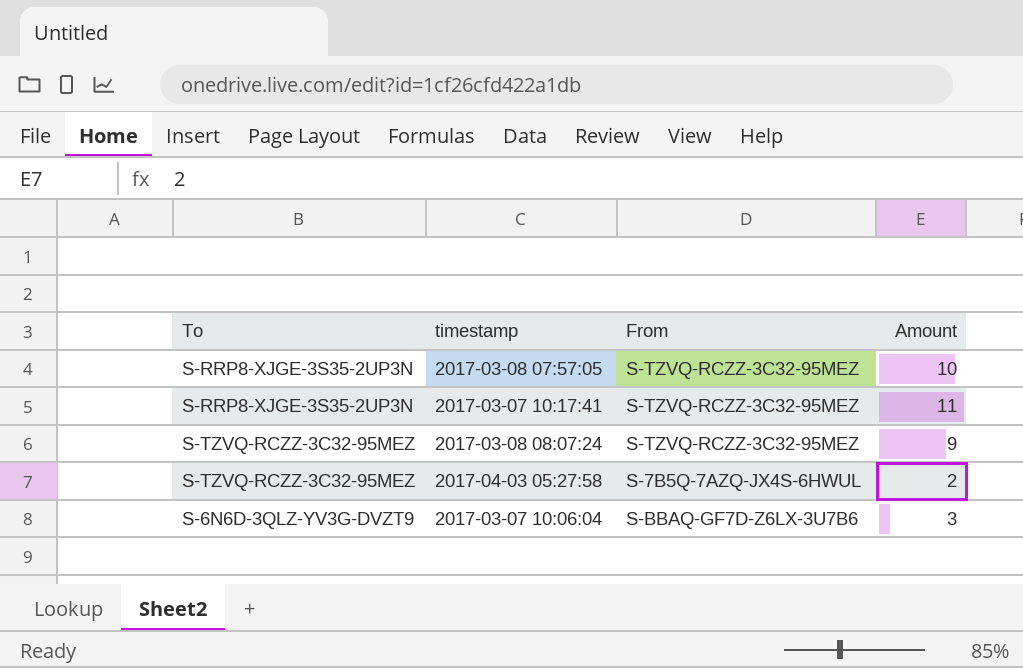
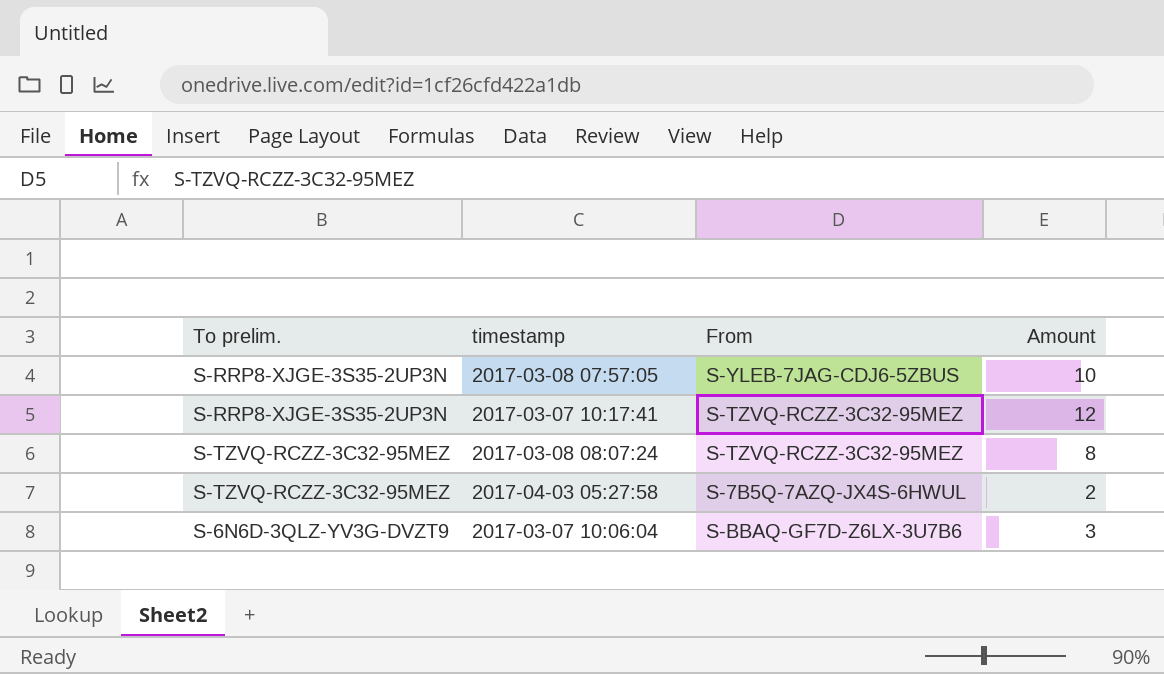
column name: To -> To prelim.
2017-03-08 07:57:05 | From: S-TZVQ-RCZZ-3C32-95MEZ -> S-YLEB-7JAG-CDJ6-5ZBUS
2017-03-07 10:17:41 | Amount: 11 -> 12
2017-03-08 08:07:24 | Amount: 9 -> 8

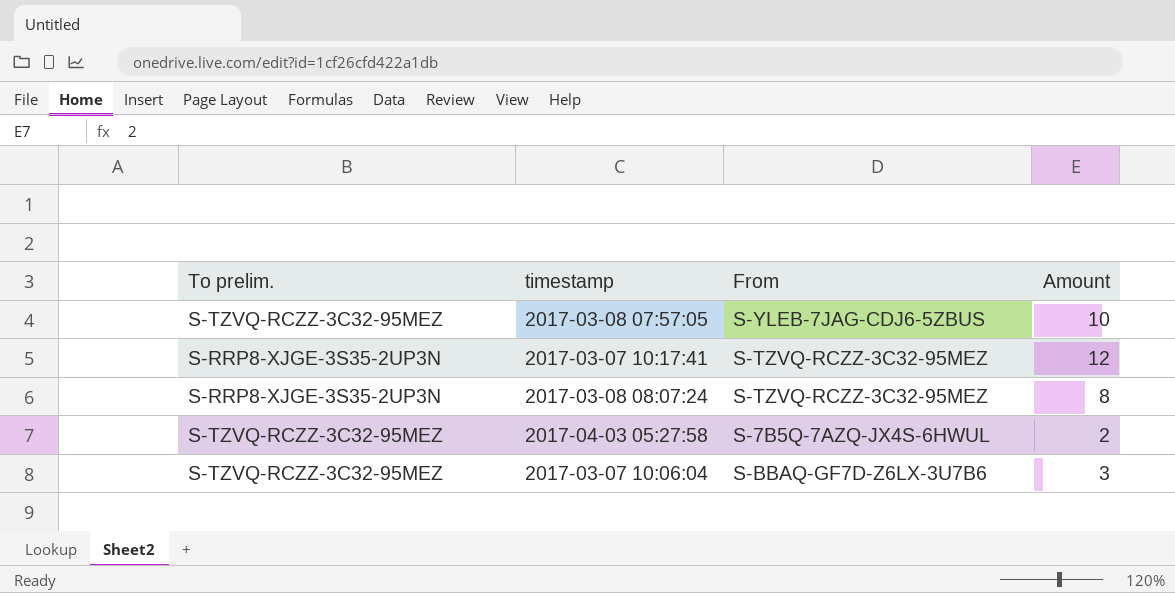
2017-03-08 07:57:05 | To prelim.: S-RRP8-XJGE-3S35-2UP3N -> S-TZVQ-RCZZ-3C32-95MEZ
2017-03-08 08:07:24 | To prelim.: S-TZVQ-RCZZ-3C32-95MEZ -> S-RRP8-XJGE-3S35-2UP3N
2017-03-07 10:06:04 | To prelim.: S-6N6D-3QLZ-YV3G-DVZT9 -> S-TZVQ-RCZZ-3C32-95MEZ

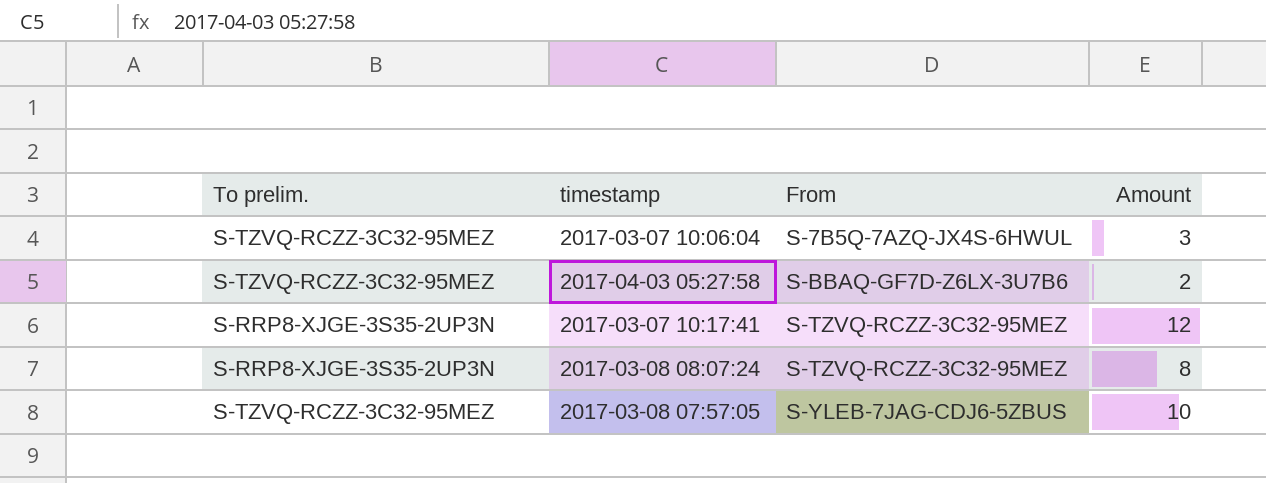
row order: none -> From ascending
2017-03-07 10:06:04 | From: S-BBAQ-GF7D-Z6LX-3U7B6 -> S-7B5Q-7AZQ-JX4S-6HWUL
2017-04-03 05:27:58 | From: S-7B5Q-7AZQ-JX4S-6HWUL -> S-BBAQ-GF7D-Z6LX-3U7B6

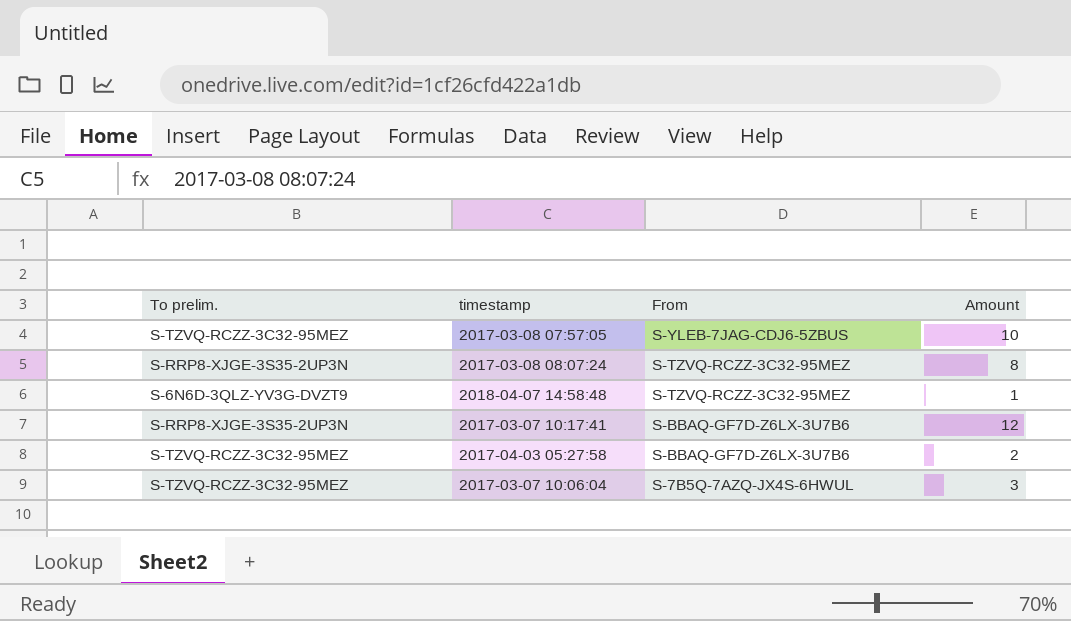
row order: From ascending -> From descending
row 2018-04-07 14:58:48: none -> S-6N6D-3QLZ-YV3G-DVZT9 | S-TZVQ-RCZZ-3C32-95MEZ | 1
2017-03-07 10:17:41 | From: S-TZVQ-RCZZ-3C32-95MEZ -> S-BBAQ-GF7D-Z6LX-3U7B6

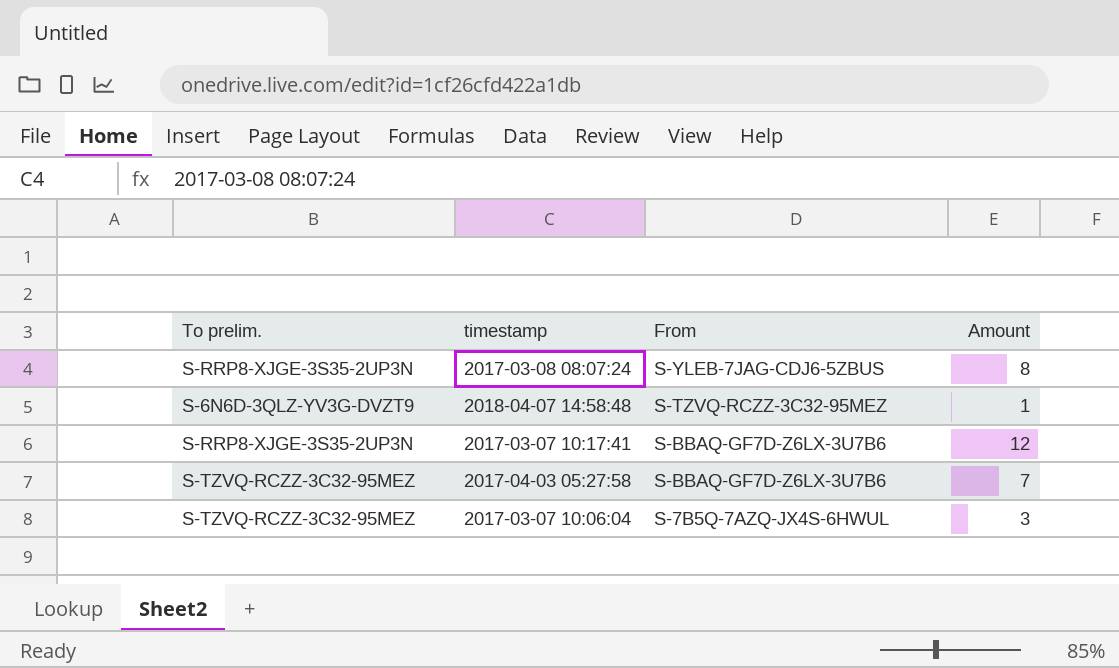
row 2017-03-08 07:57:05: S-TZVQ-RCZZ-3C32-95MEZ | S-YLEB-7JAG-CDJ6-5ZBUS | 10 -> none
2017-03-08 08:07:24 | From: S-TZVQ-RCZZ-3C32-95MEZ -> S-YLEB-7JAG-CDJ6-5ZBUS
2017-04-03 05:27:58 | Amount: 2 -> 7

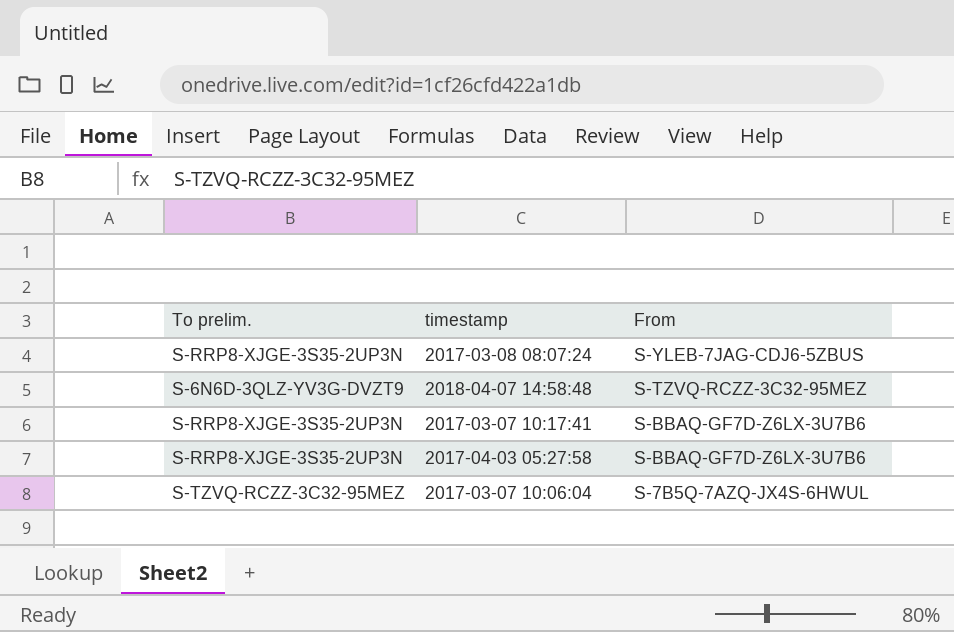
column Amount | position: 4 -> none
2017-04-03 05:27:58 | To prelim.: S-TZVQ-RCZZ-3C32-95MEZ -> S-RRP8-XJGE-3S35-2UP3N

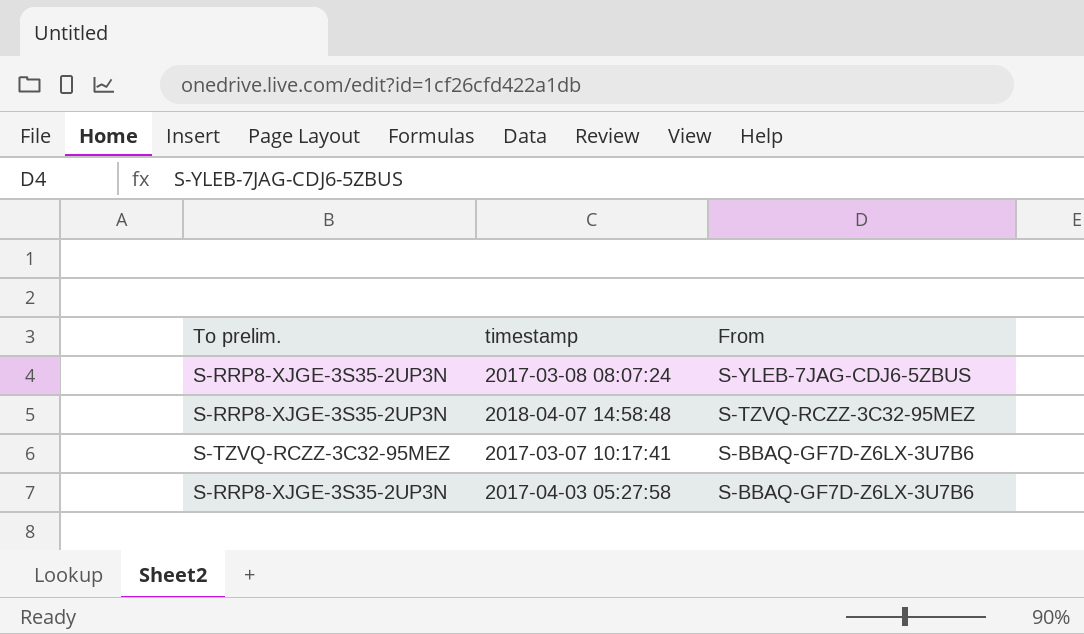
row 2017-03-07 10:06:04: S-TZVQ-RCZZ-3C32-95MEZ | S-7B5Q-7AZQ-JX4S-6HWUL -> none
2018-04-07 14:58:48 | To prelim.: S-6N6D-3QLZ-YV3G-DVZT9 -> S-RRP8-XJGE-3S35-2UP3N
2017-03-07 10:17:41 | To prelim.: S-RRP8-XJGE-3S35-2UP3N -> S-TZVQ-RCZZ-3C32-95MEZ

